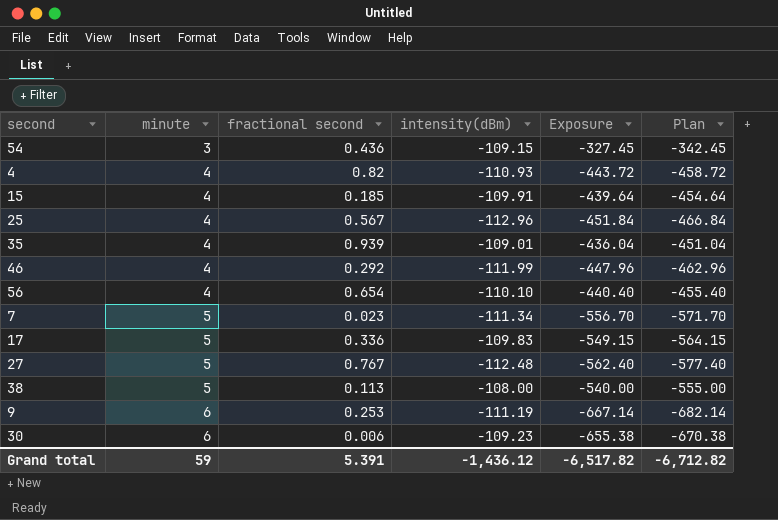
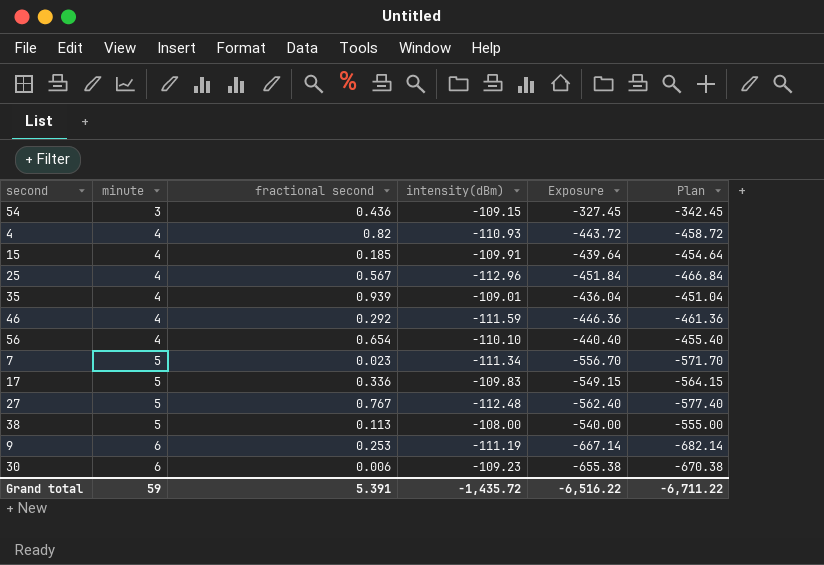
46 | intensity(dBm): -111.99 -> -111.59
46 | Exposure: -447.96 -> -446.36
46 | Plan: -462.96 -> -461.36
Grand total | intensity(dBm): -1,436.12 -> -1,435.72
Grand total | Exposure: -6,517.82 -> -6,516.22
Grand total | Plan: -6,712.82 -> -6,711.22

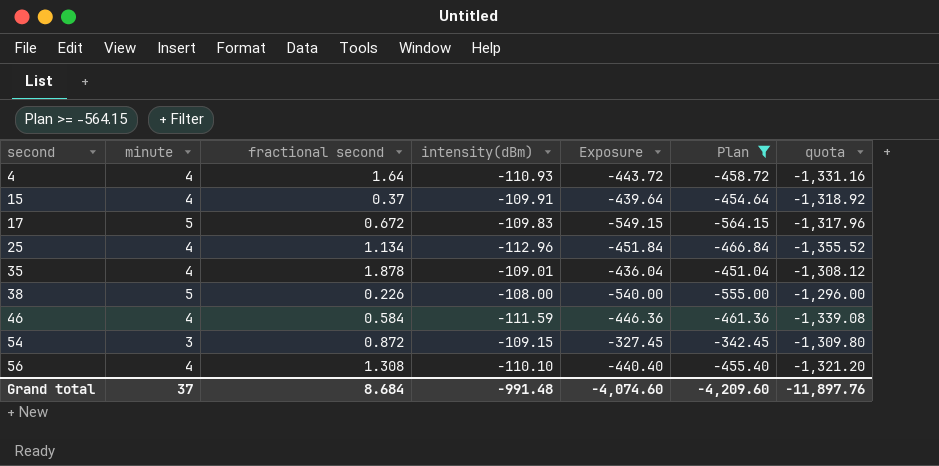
filter: none -> Plan >= -564.15
row order: minute ascending -> second ascending
column quota | formula: none -> [intensity(dBm)] * 12
4 | fractional second: 0.82 -> 1.64
15 | fractional second: 0.185 -> 0.37
17 | fractional second: 0.336 -> 0.672
25 | fractional second: 0.567 -> 1.134
35 | fractional second: 0.939 -> 1.878
38 | fractional second: 0.113 -> 0.226
46 | fractional second: 0.292 -> 0.584
54 | fractional second: 0.436 -> 0.872
56 | fractional second: 0.654 -> 1.308
Grand total | minute: 59 -> 37
Grand total | fractional second: 5.391 -> 8.684
Grand total | intensity(dBm): -1,435.72 -> -991.48
Grand total | Exposure: -6,516.22 -> -4,074.60
Grand total | Plan: -6,711.22 -> -4,209.60

